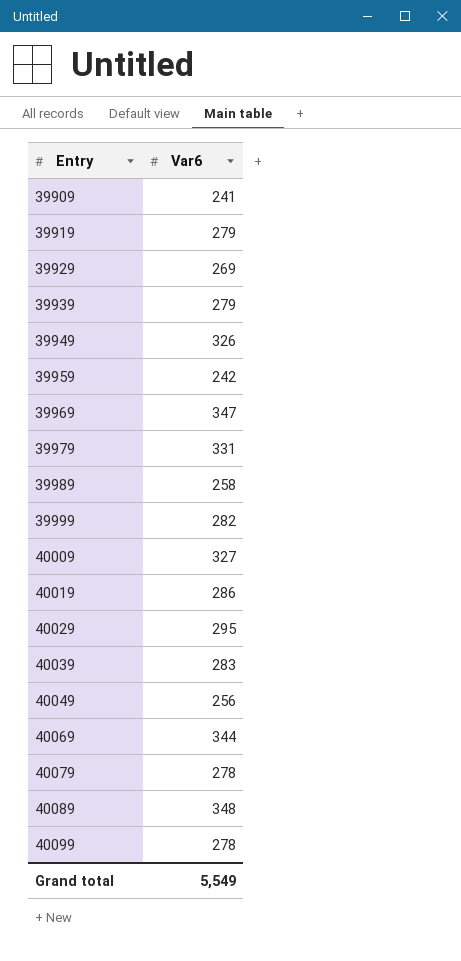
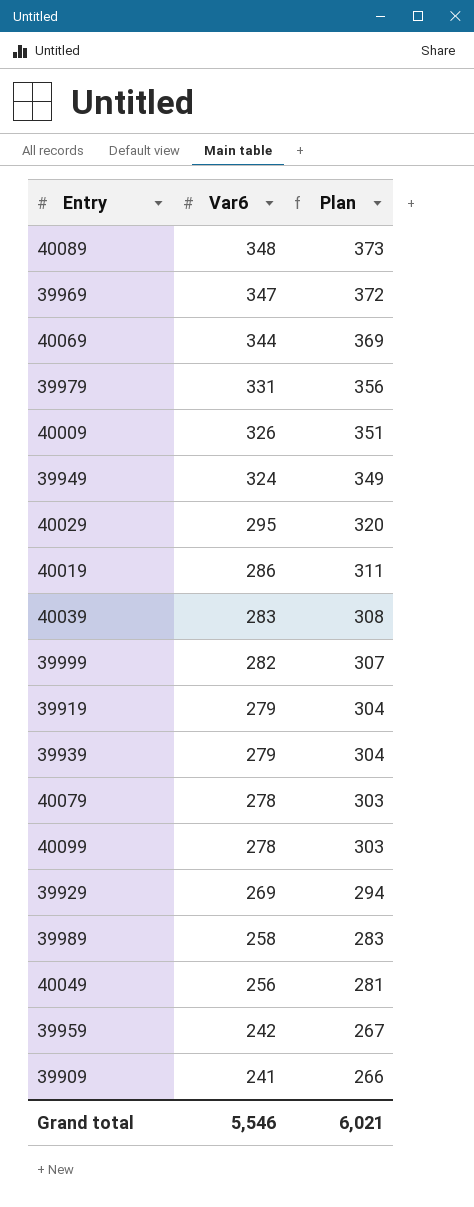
row order: Entry ascending -> Var6 descending
column Plan | formula: none -> [Var6] + 25
40009 | Var6: 327 -> 326
39949 | Var6: 326 -> 324
Grand total | Var6: 5,549 -> 5,546

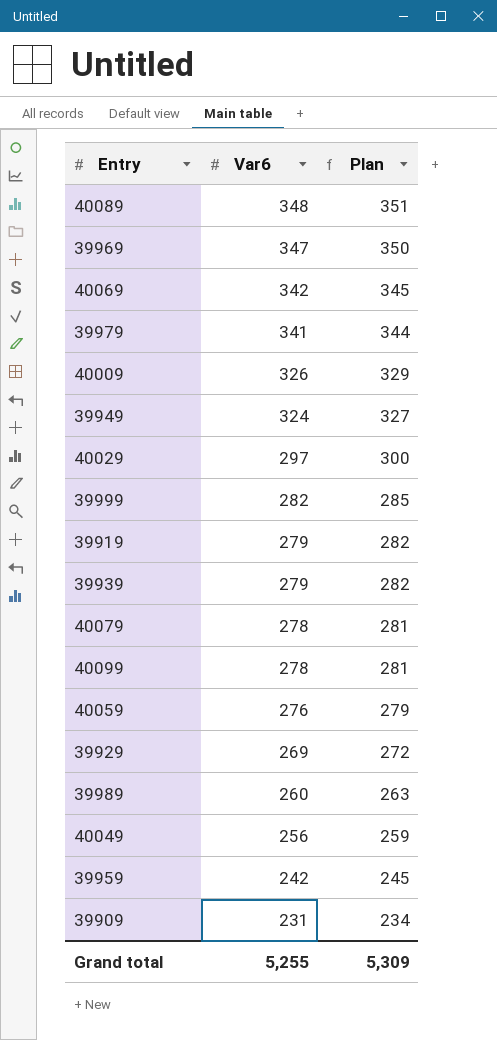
column Plan | formula: [Var6] + 25 -> [Var6] + 3
row 40019: 286 | 311 -> none
row 40039: 283 | 308 -> none
40069 | Var6: 344 -> 342
39979 | Var6: 331 -> 341
40029 | Var6: 295 -> 297
row 40059: none -> 276 | 279
39989 | Var6: 258 -> 260
39909 | Var6: 241 -> 231
Grand total | Var6: 5,546 -> 5,255
Grand total | Plan: 6,021 -> 5,309

